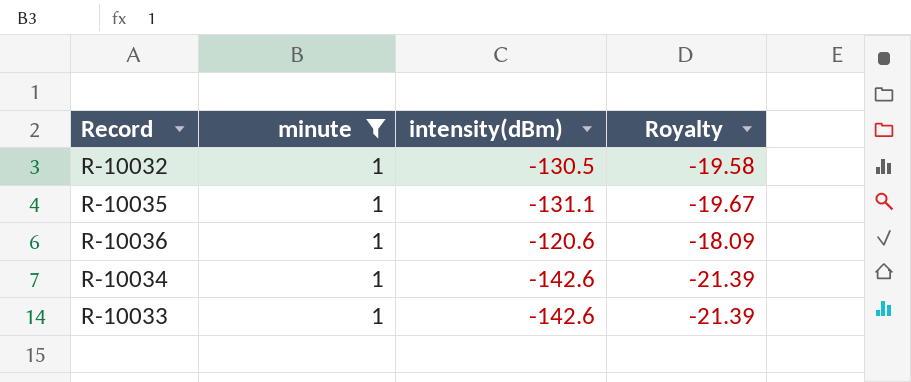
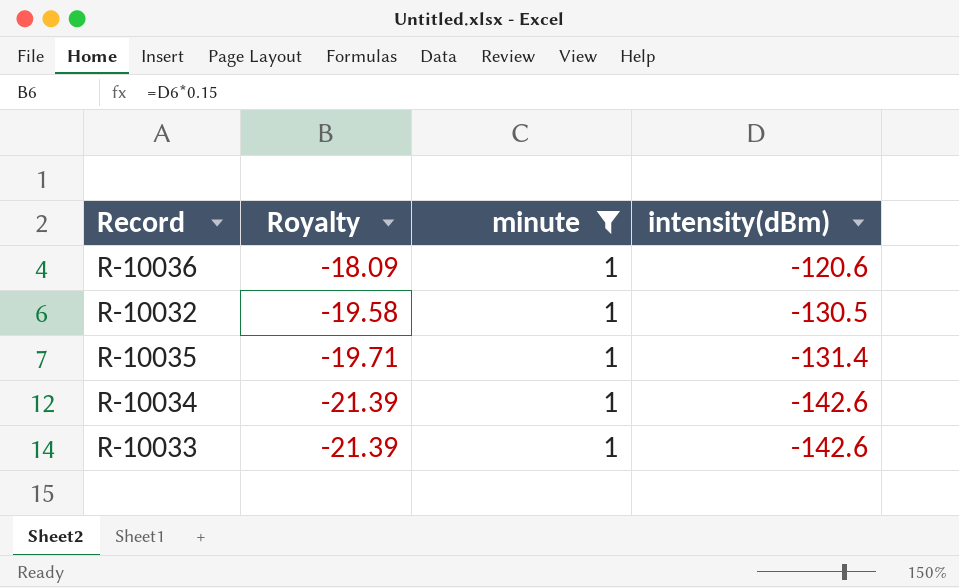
row order: none -> Royalty descending
column Royalty | position: 4 -> 2
R-10035 | Royalty: -19.67 -> -19.71
R-10035 | intensity(dBm): -131.1 -> -131.4

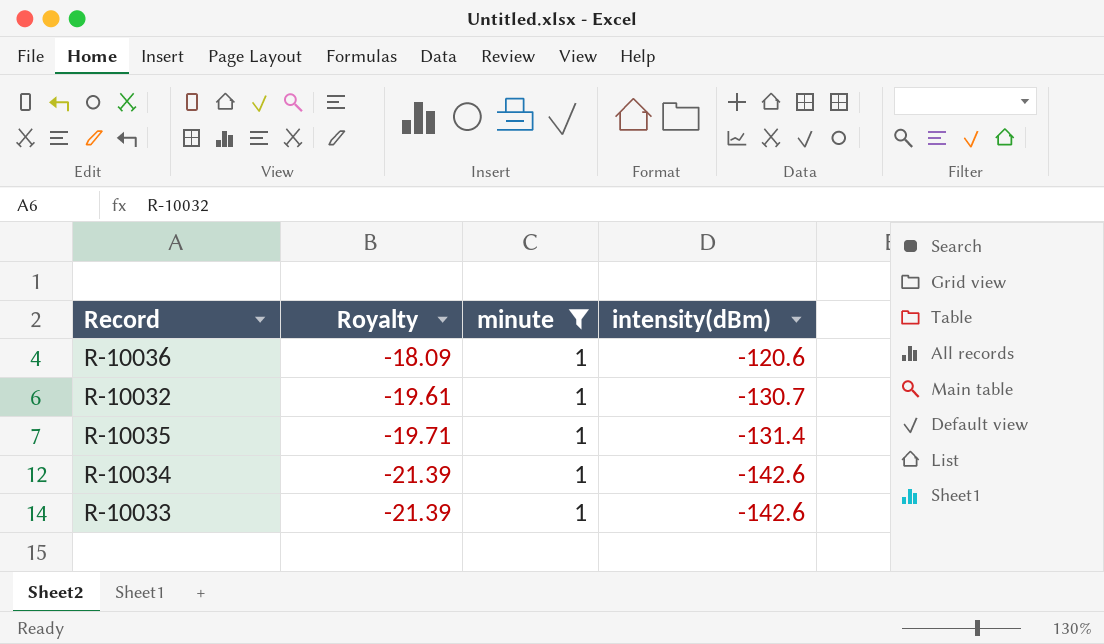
R-10032 | Royalty: -19.58 -> -19.61
R-10032 | intensity(dBm): -130.5 -> -130.7

